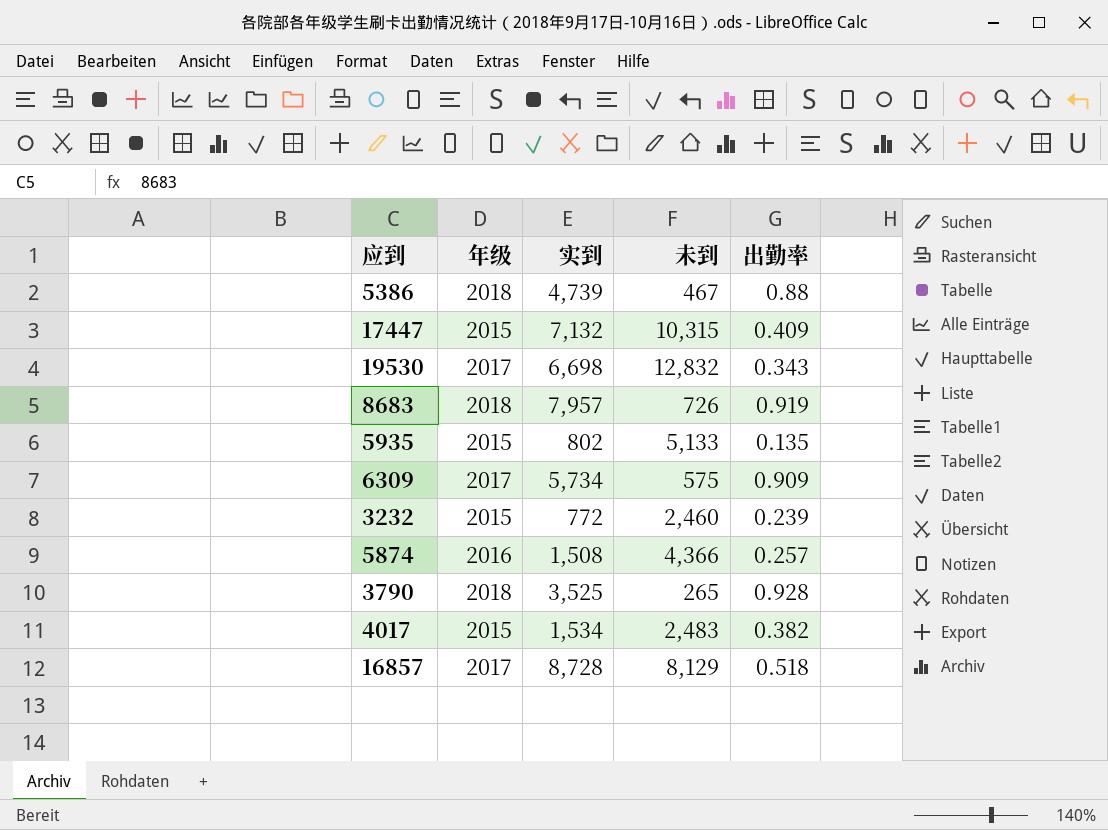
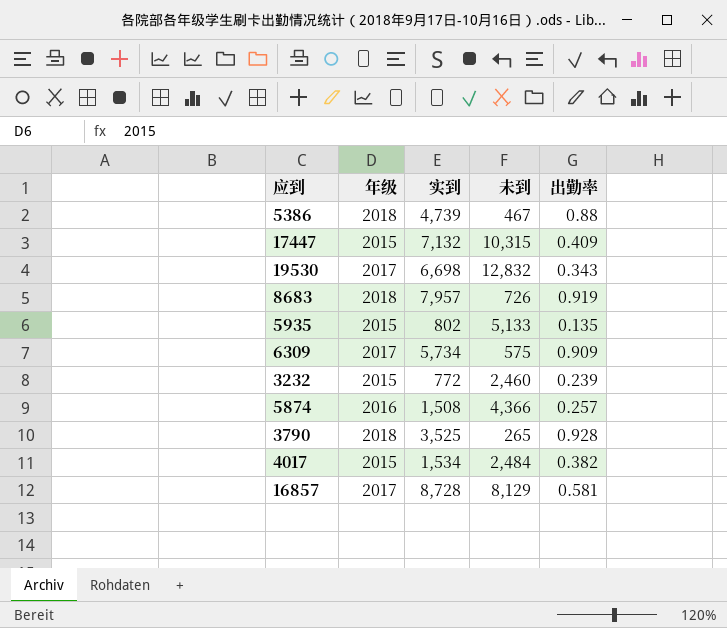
4017 | 未到: 2,483 -> 2,484
16857 | 出勤率: 0.518 -> 0.581

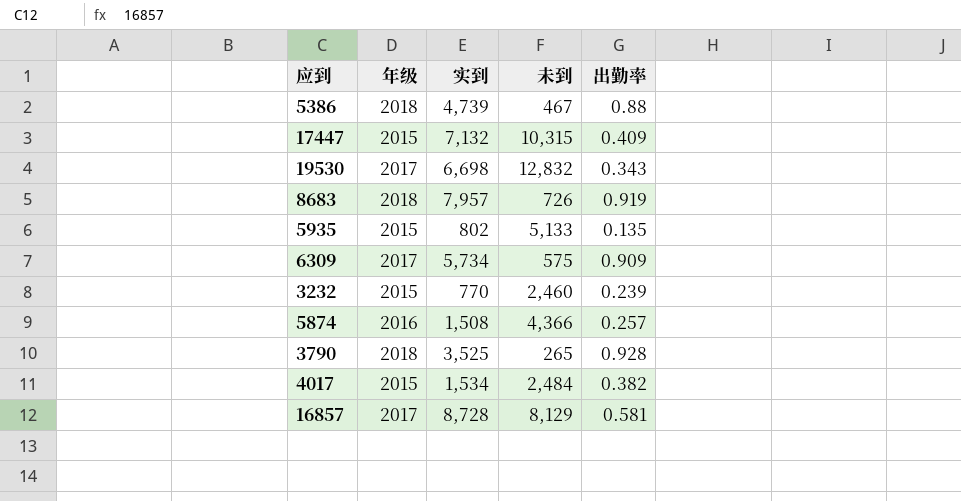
3232 | 实到: 772 -> 770

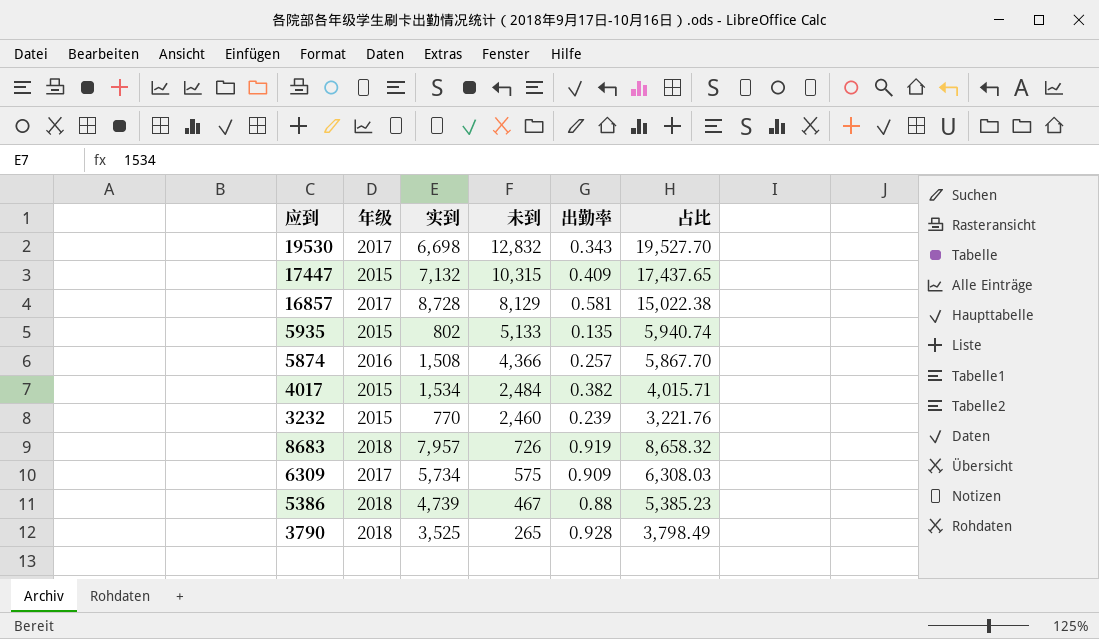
row order: none -> 未到 descending
column 占比 | formula: none -> [实到] / [出勤率]

